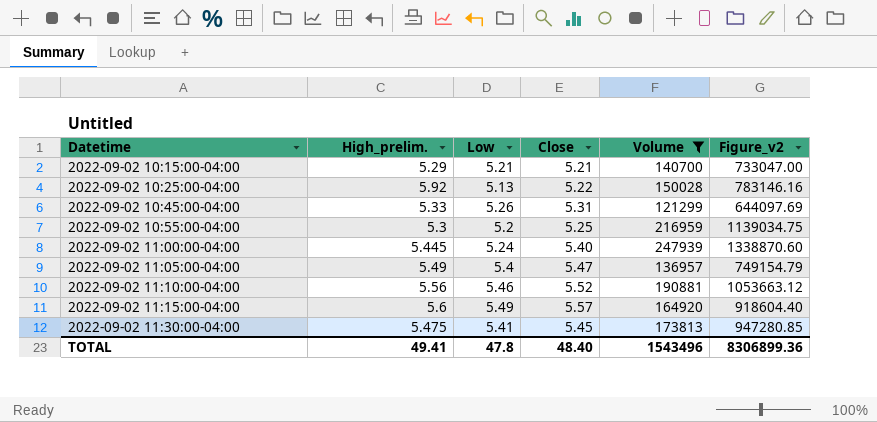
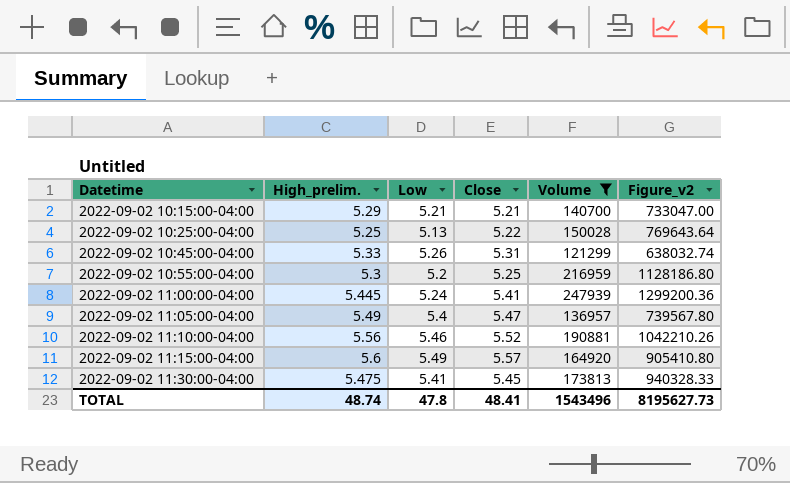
column Figure_v2 | formula: [Close] * [Volume] -> [Low] * [Volume]
2022-09-02 10:25:00-04:00 | High_prelim.: 5.92 -> 5.25
2022-09-02 11:00:00-04:00 | Close: 5.40 -> 5.41
TOTAL | High_prelim.: 49.41 -> 48.74
TOTAL | Close: 48.40 -> 48.41
TOTAL | Figure_v2: 8306899.36 -> 8195627.73

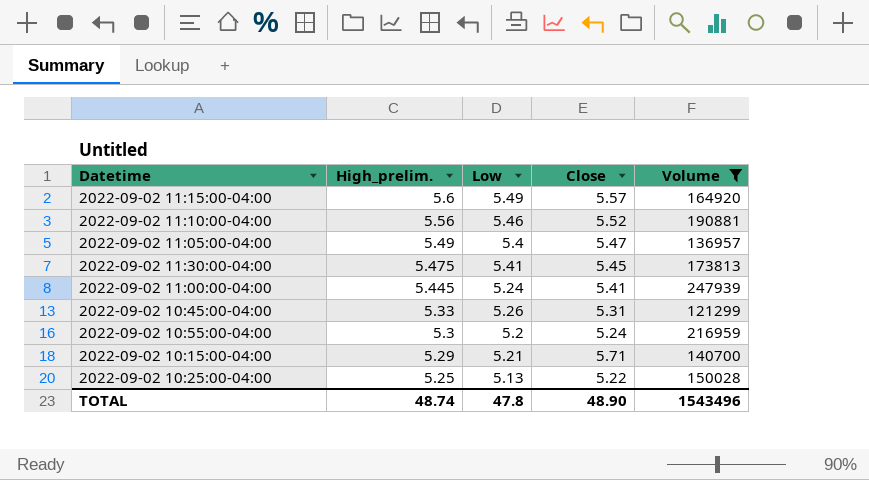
row order: Datetime ascending -> High_prelim. descending
column Figure_v2 | formula: [Low] * [Volume] -> none
2022-09-02 10:55:00-04:00 | Close: 5.25 -> 5.24
2022-09-02 10:15:00-04:00 | Close: 5.21 -> 5.71
TOTAL | Close: 48.41 -> 48.90

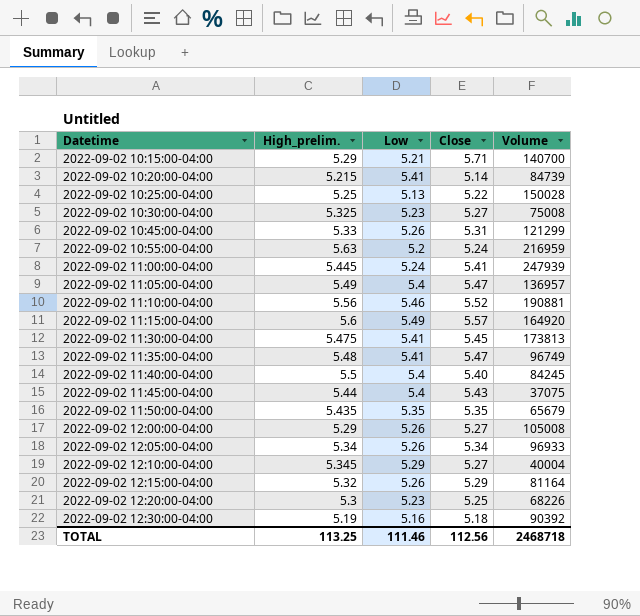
filter: Volume >= 121299 -> none
row order: High_prelim. descending -> Datetime ascending
2022-09-02 10:55:00-04:00 | High_prelim.: 5.3 -> 5.63
TOTAL | High_prelim.: 48.74 -> 113.25
TOTAL | Low: 47.8 -> 111.46
TOTAL | Close: 48.90 -> 112.56
TOTAL | Volume: 1543496 -> 2468718

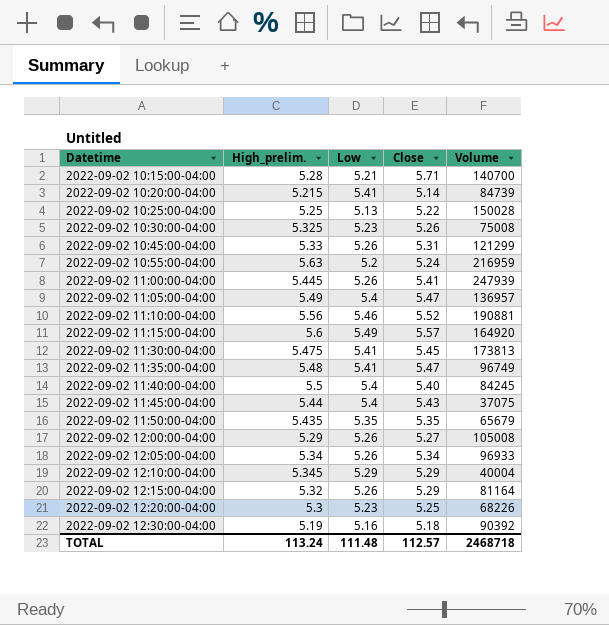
2022-09-02 10:15:00-04:00 | High_prelim.: 5.29 -> 5.28
2022-09-02 10:30:00-04:00 | Close: 5.27 -> 5.26
2022-09-02 11:00:00-04:00 | Low: 5.24 -> 5.26
2022-09-02 12:10:00-04:00 | Close: 5.27 -> 5.29
TOTAL | High_prelim.: 113.25 -> 113.24
TOTAL | Low: 111.46 -> 111.48
TOTAL | Close: 112.56 -> 112.57

